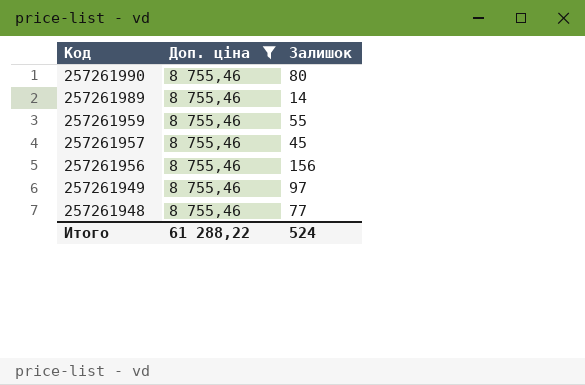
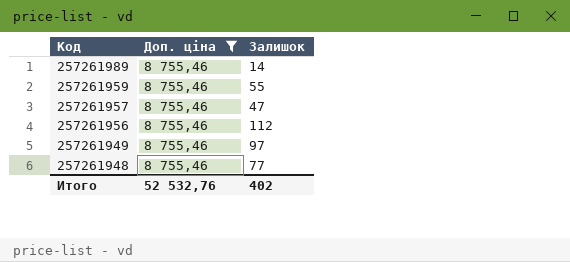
row 257261990: 8 755,46 | 80 -> none
257261957 | Залишок: 45 -> 47
257261956 | Залишок: 156 -> 112
Итого | Доп. ціна: 61 288,22 -> 52 532,76
Итого | Залишок: 524 -> 402

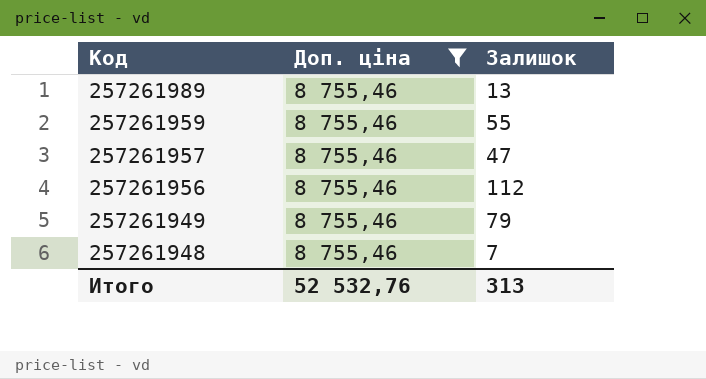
257261989 | Залишок: 14 -> 13
257261949 | Залишок: 97 -> 79
257261948 | Залишок: 77 -> 7
Итого | Залишок: 402 -> 313

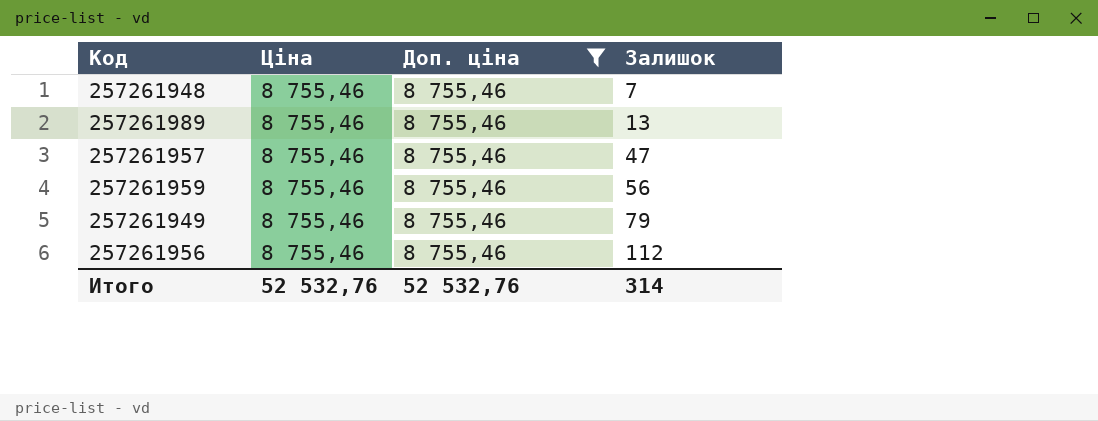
row order: Код descending -> Залишок ascending
column Ціна | position: none -> 2
257261959 | Залишок: 55 -> 56
Итого | Залишок: 313 -> 314

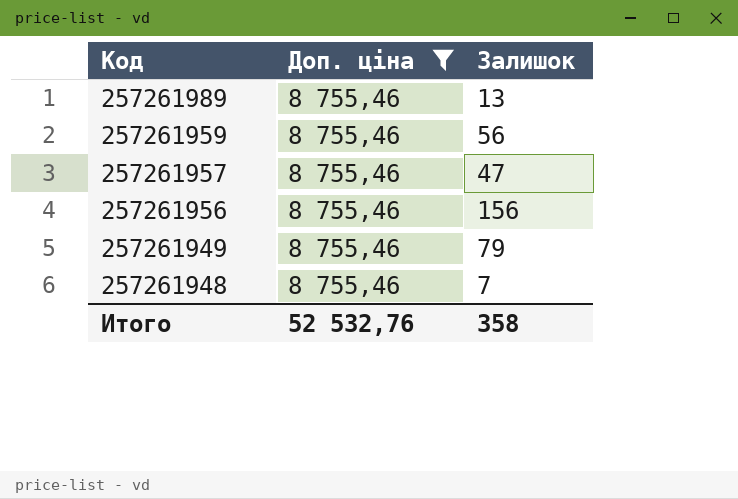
row order: Залишок ascending -> Код descending
column Ціна | position: 2 -> none
257261956 | Залишок: 112 -> 156
Итого | Залишок: 314 -> 358

